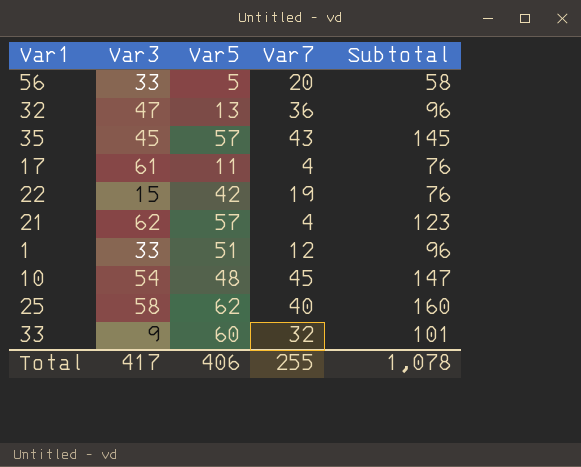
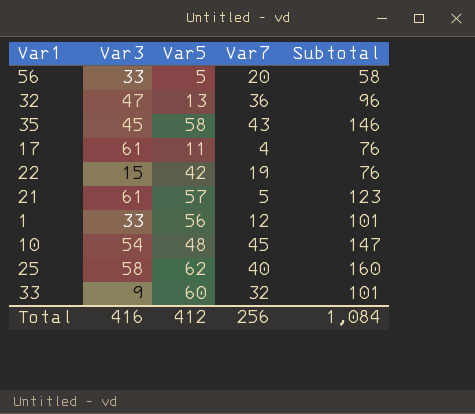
35 | Var5: 57 -> 58
35 | Subtotal: 145 -> 146
21 | Var3: 62 -> 61
21 | Var7: 4 -> 5
1 | Var5: 51 -> 56
1 | Subtotal: 96 -> 101
Total | Var3: 417 -> 416
Total | Var5: 406 -> 412
Total | Var7: 255 -> 256
Total | Subtotal: 1,078 -> 1,084

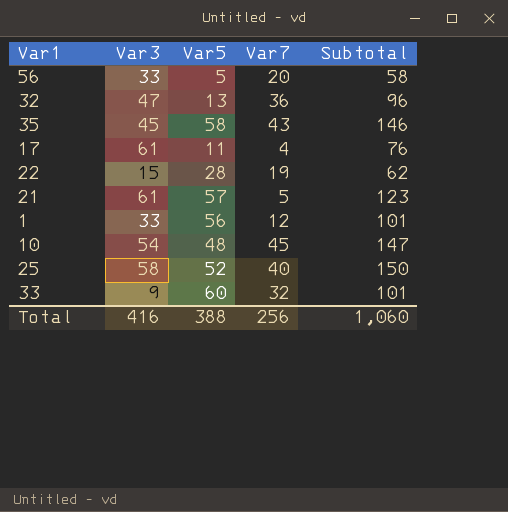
22 | Var5: 42 -> 28
22 | Subtotal: 76 -> 62
25 | Var5: 62 -> 52
25 | Subtotal: 160 -> 150
Total | Var5: 412 -> 388
Total | Subtotal: 1,084 -> 1,060

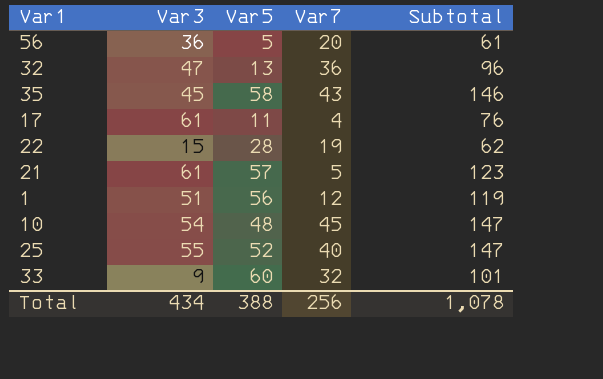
56 | Var3: 33 -> 36
56 | Subtotal: 58 -> 61
1 | Var3: 33 -> 51
1 | Subtotal: 101 -> 119
25 | Var3: 58 -> 55
25 | Subtotal: 150 -> 147
Total | Var3: 416 -> 434
Total | Subtotal: 1,060 -> 1,078

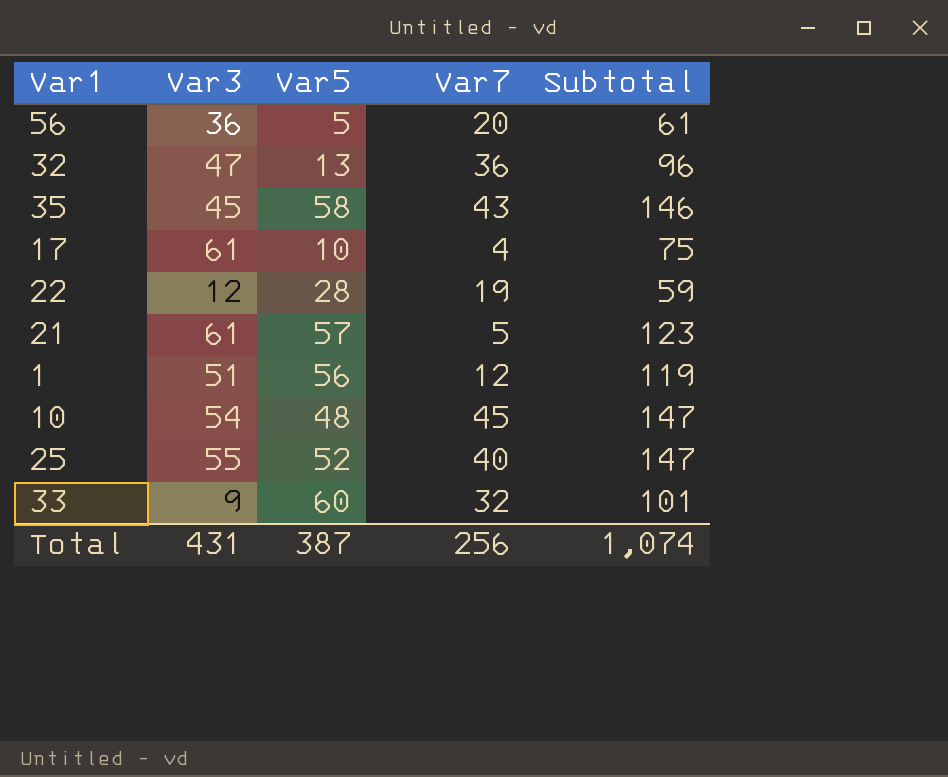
17 | Var5: 11 -> 10
17 | Subtotal: 76 -> 75
22 | Var3: 15 -> 12
22 | Subtotal: 62 -> 59
Total | Var3: 434 -> 431
Total | Var5: 388 -> 387
Total | Subtotal: 1,078 -> 1,074

